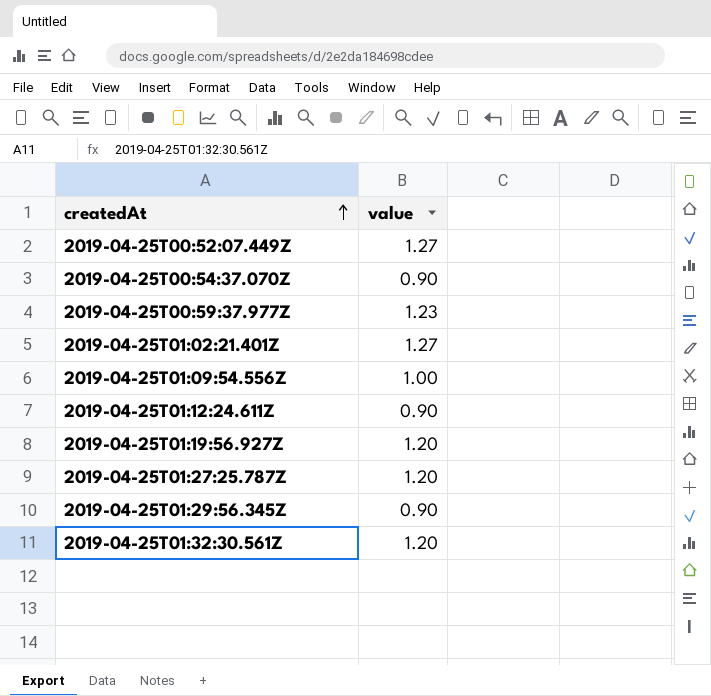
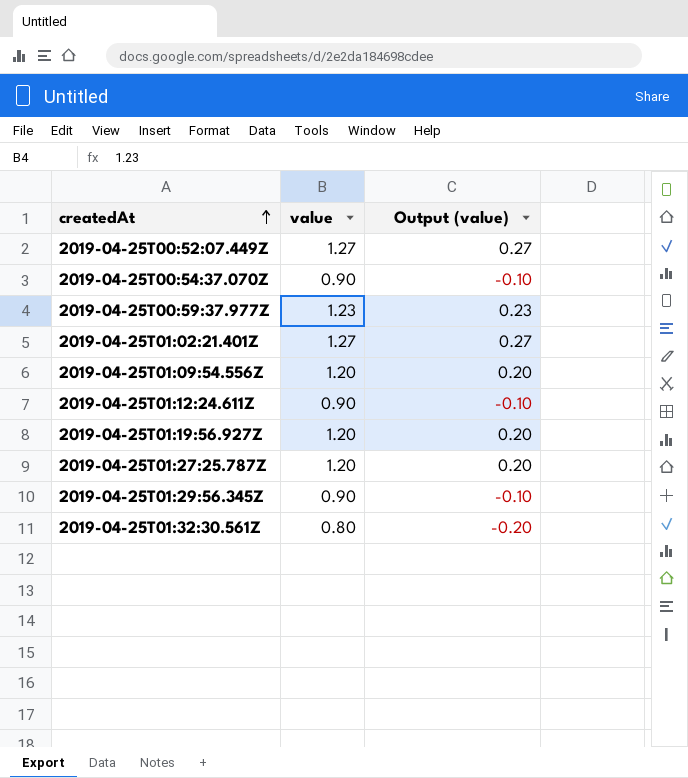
column Output (value) | formula: none -> [value] - 1
2019-04-25T01:09:54.556Z | value: 1.00 -> 1.20
2019-04-25T01:32:30.561Z | value: 1.20 -> 0.80

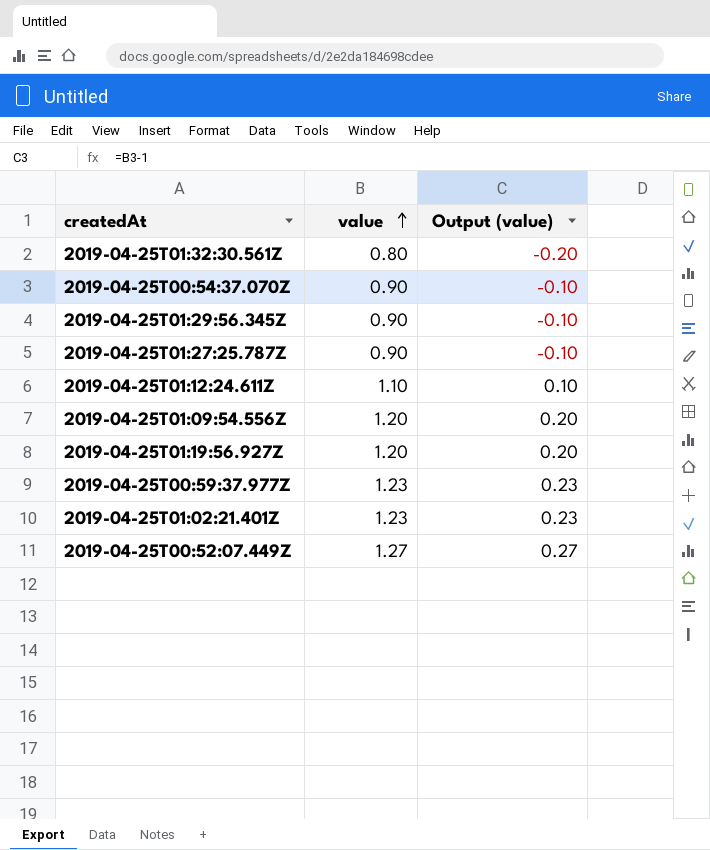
row order: createdAt ascending -> value ascending
2019-04-25T01:27:25.787Z | value: 1.20 -> 0.90
2019-04-25T01:27:25.787Z | Output (value): 0.20 -> -0.10
2019-04-25T01:12:24.611Z | value: 0.90 -> 1.10
2019-04-25T01:12:24.611Z | Output (value): -0.10 -> 0.10
2019-04-25T01:02:21.401Z | value: 1.27 -> 1.23
2019-04-25T01:02:21.401Z | Output (value): 0.27 -> 0.23

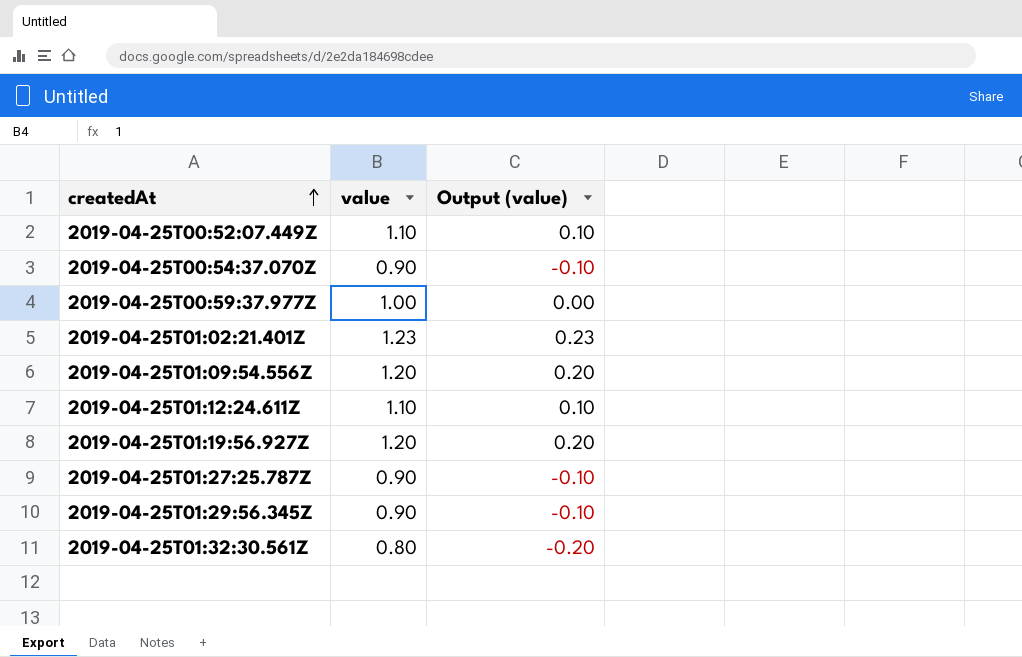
row order: value ascending -> createdAt ascending
2019-04-25T00:52:07.449Z | value: 1.27 -> 1.10
2019-04-25T00:52:07.449Z | Output (value): 0.27 -> 0.10
2019-04-25T00:59:37.977Z | value: 1.23 -> 1.00
2019-04-25T00:59:37.977Z | Output (value): 0.23 -> 0.00

